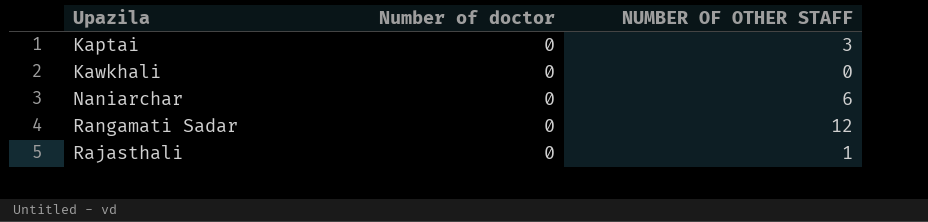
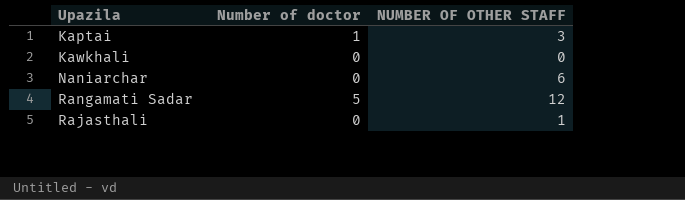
Kaptai | Number of doctor: 0 -> 1
Rangamati Sadar | Number of doctor: 0 -> 5

